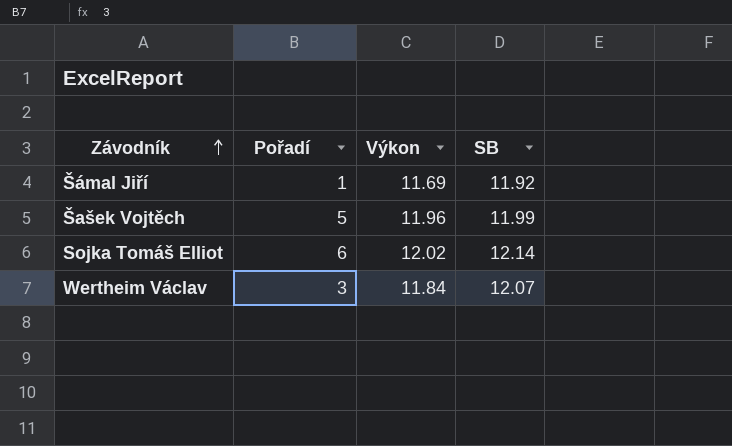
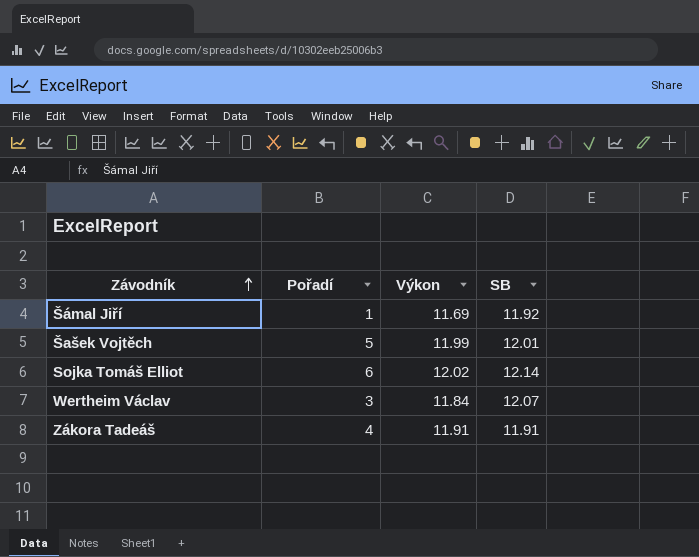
Šašek Vojtěch | Výkon: 11.96 -> 11.99
Šašek Vojtěch | SB: 11.99 -> 12.01
row Zákora Tadeáš: none -> 4 | 11.91 | 11.91

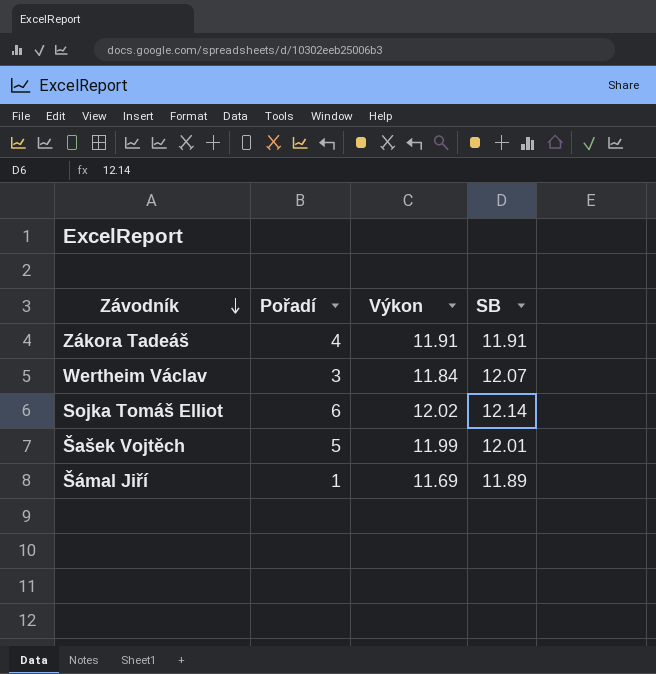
row order: Závodník ascending -> Závodník descending
Šámal Jiří | SB: 11.92 -> 11.89

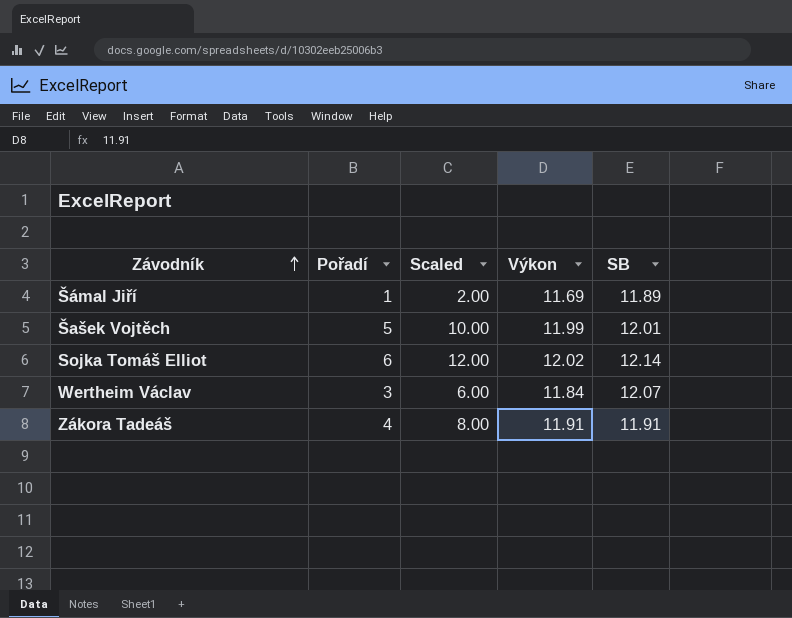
row order: Závodník descending -> Závodník ascending
column Scaled | formula: none -> [Pořadí] * 2

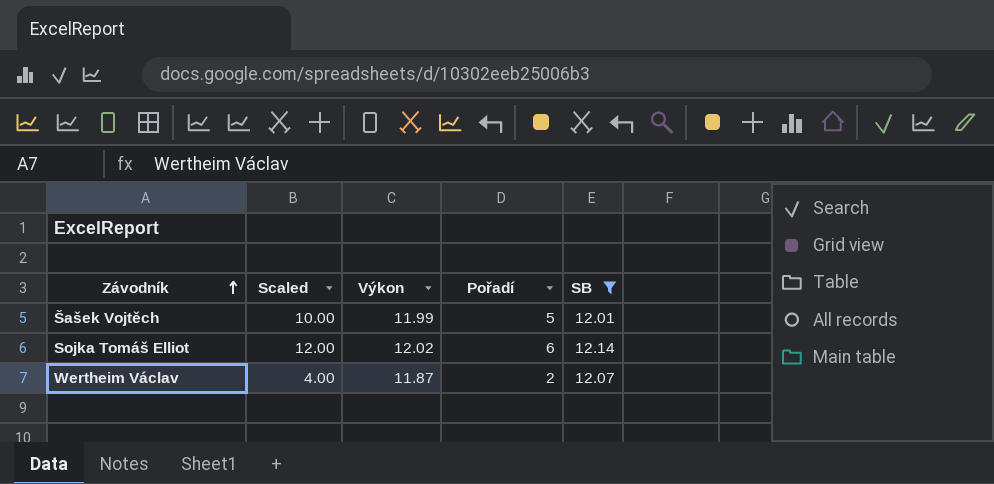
filter: none -> SB >= 12.01
column Pořadí | position: 2 -> 4
Wertheim Václav | Scaled: 6.00 -> 4.00
Wertheim Václav | Výkon: 11.84 -> 11.87
Wertheim Václav | Pořadí: 3 -> 2

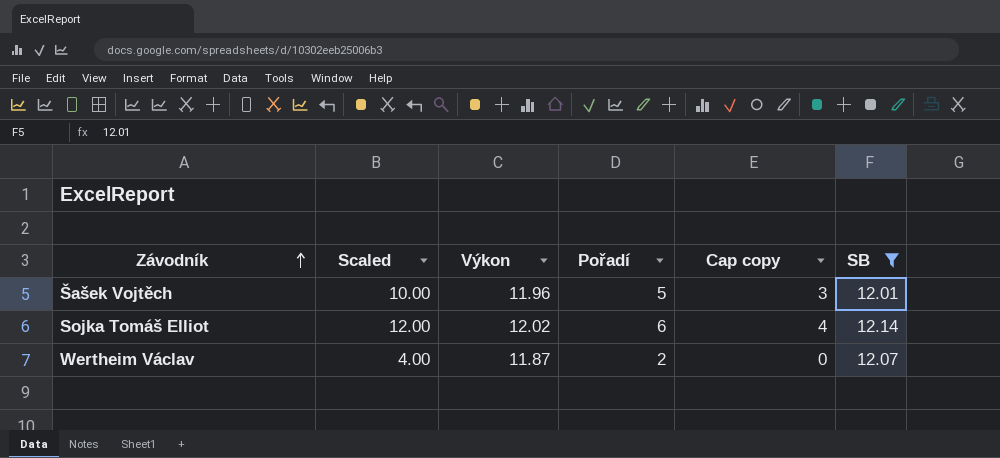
column Cap copy | formula: none -> [Pořadí] - 2
Šašek Vojtěch | Výkon: 11.99 -> 11.96

